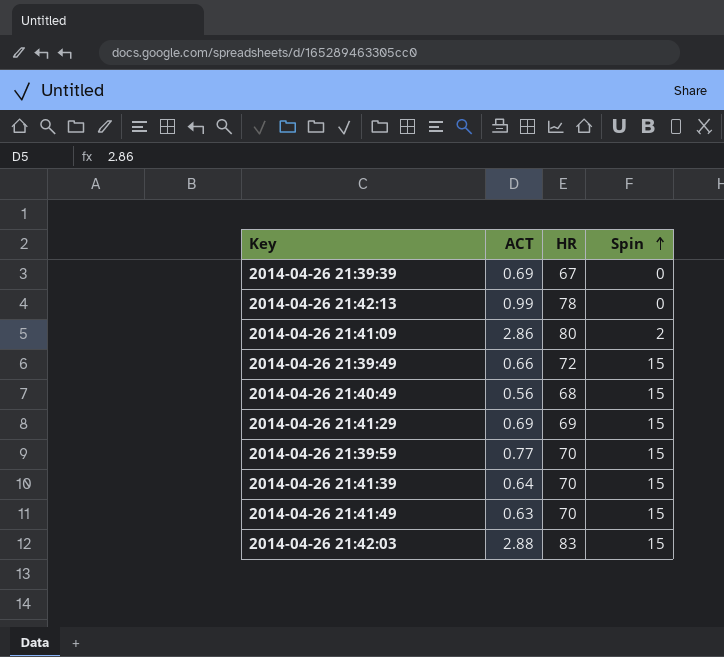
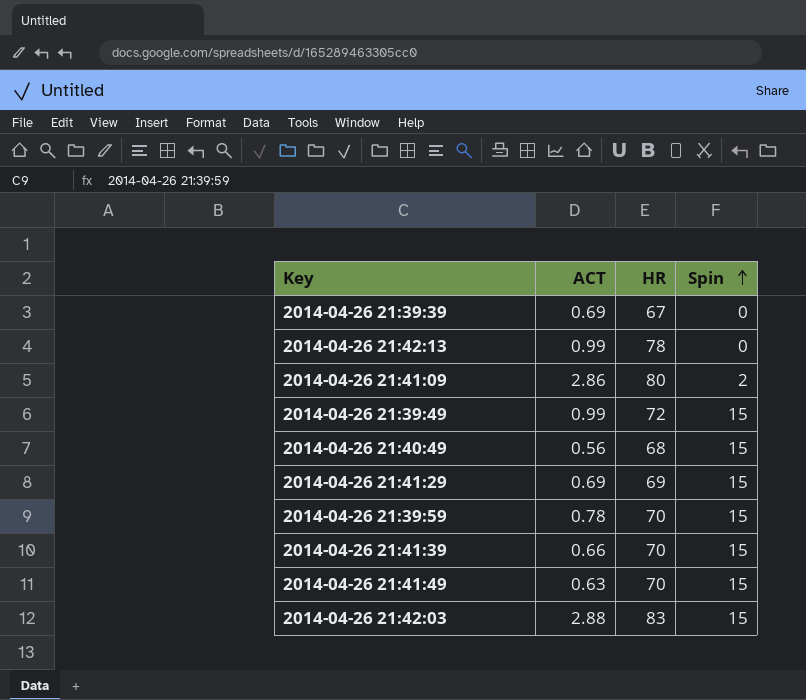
2014-04-26 21:39:49 | ACT: 0.66 -> 0.99
2014-04-26 21:39:59 | ACT: 0.77 -> 0.78
2014-04-26 21:41:39 | ACT: 0.64 -> 0.66

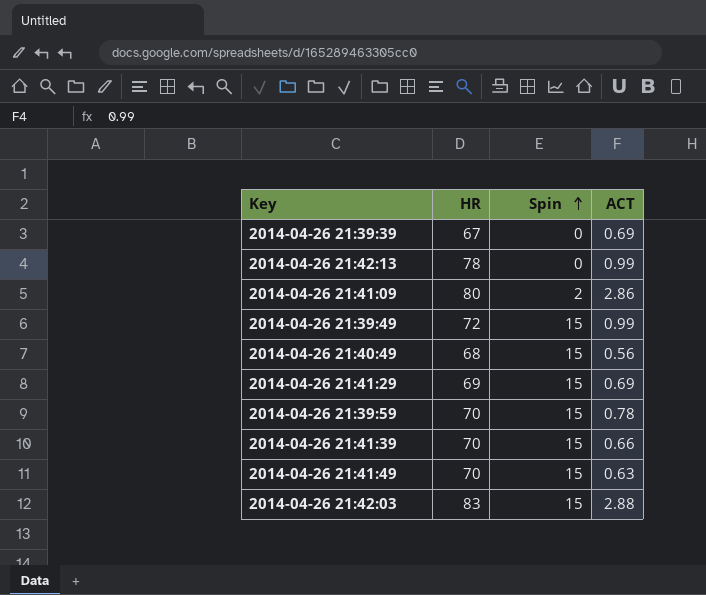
column ACT | position: 2 -> 4

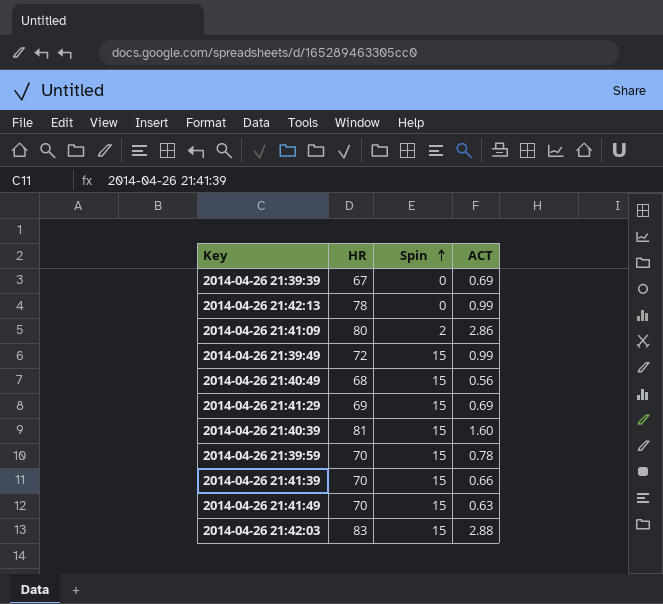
row 2014-04-26 21:40:39: none -> 81 | 15 | 1.60

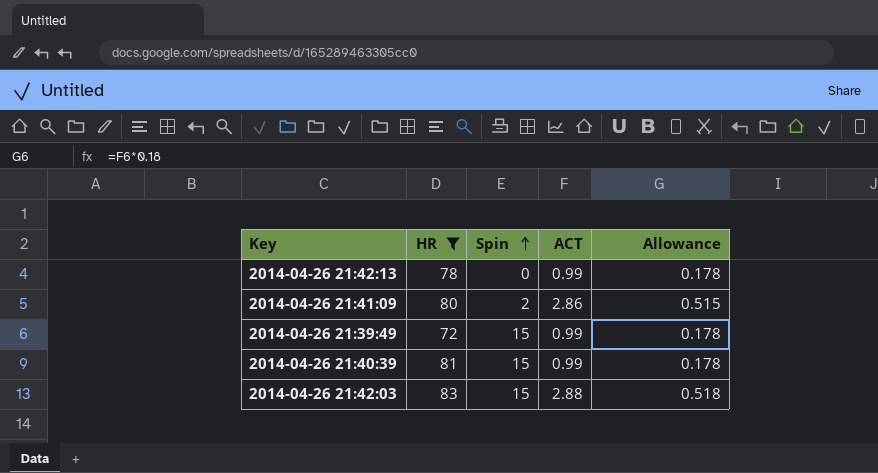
filter: none -> HR >= 72
column Allowance | formula: none -> [ACT] * 0.18
2014-04-26 21:40:39 | ACT: 1.60 -> 0.99

